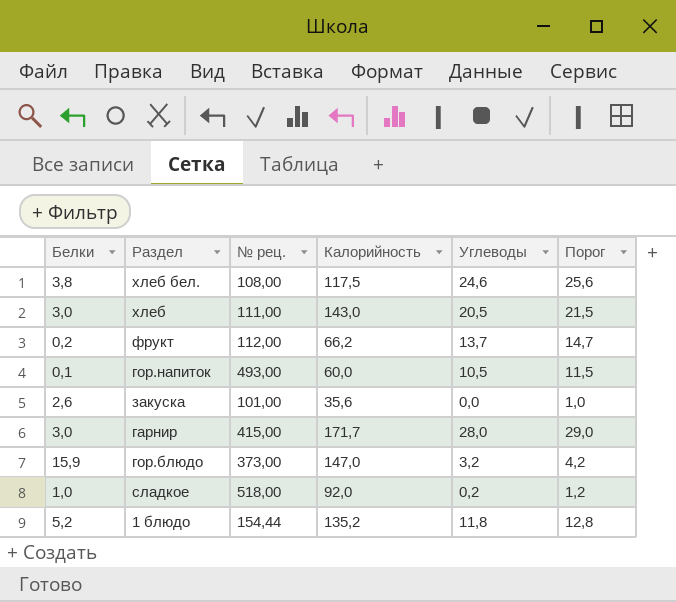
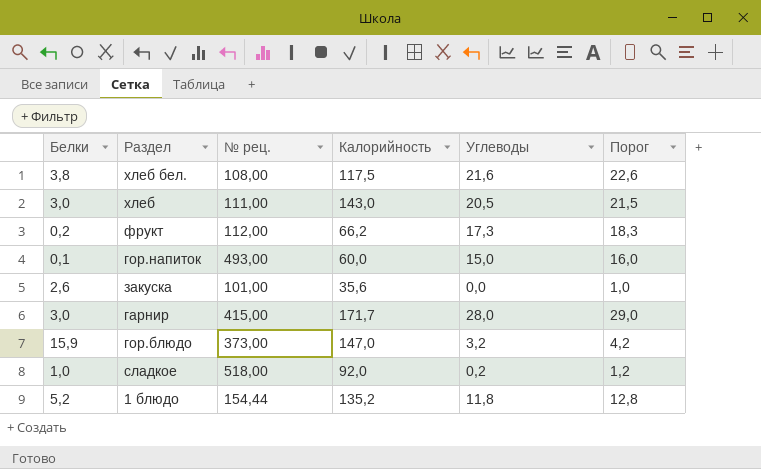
хлеб бел. | Углеводы: 24,6 -> 21,6
хлеб бел. | Порог: 25,6 -> 22,6
фрукт | Углеводы: 13,7 -> 17,3
фрукт | Порог: 14,7 -> 18,3
гор.напиток | Углеводы: 10,5 -> 15,0
гор.напиток | Порог: 11,5 -> 16,0

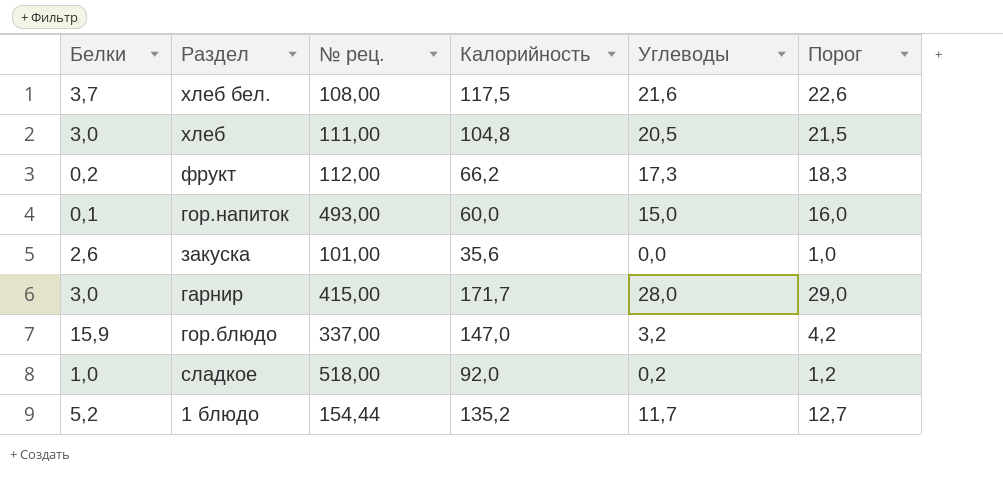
хлеб бел. | Белки: 3,8 -> 3,7
хлеб | Калорийность: 143,0 -> 104,8
гор.блюдо | № рец.: 373,00 -> 337,00
1 блюдо | Углеводы: 11,8 -> 11,7
1 блюдо | Порог: 12,8 -> 12,7

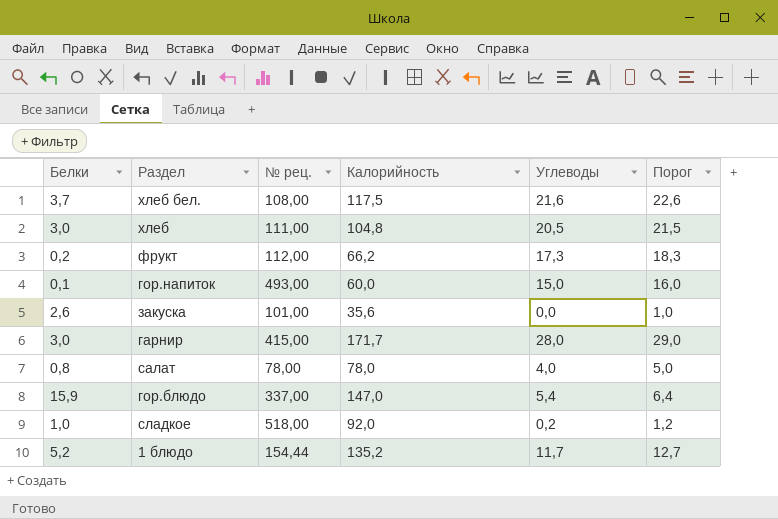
row салат: none -> 0,8 | 78,00 | 78,0 | 4,0 | 5,0
гор.блюдо | Углеводы: 3,2 -> 5,4
гор.блюдо | Порог: 4,2 -> 6,4

